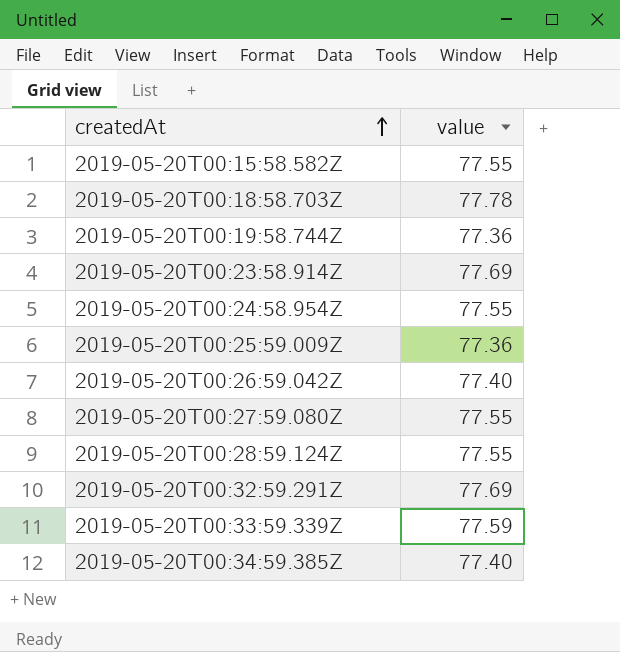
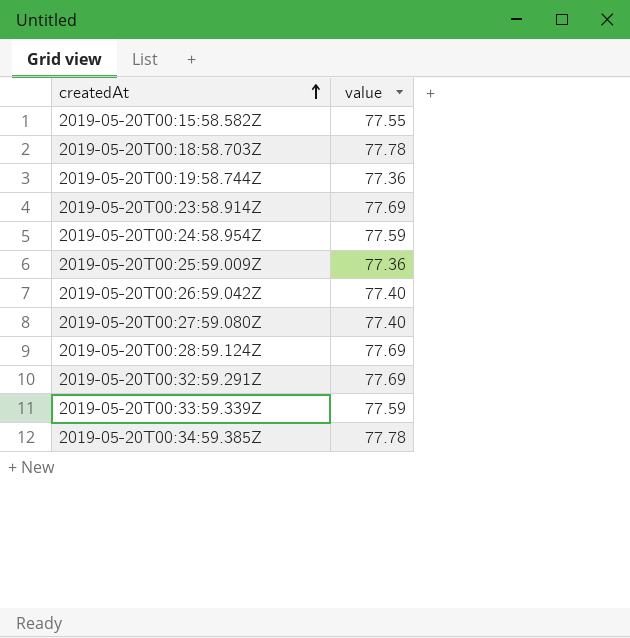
2019-05-20T00:24:58.954Z | value: 77.55 -> 77.59
2019-05-20T00:27:59.080Z | value: 77.55 -> 77.40
2019-05-20T00:28:59.124Z | value: 77.55 -> 77.69
2019-05-20T00:34:59.385Z | value: 77.40 -> 77.78

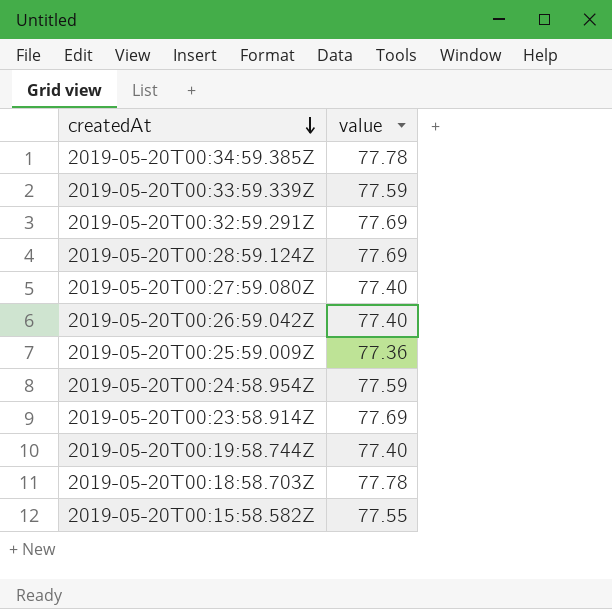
row order: createdAt ascending -> createdAt descending
2019-05-20T00:19:58.744Z | value: 77.36 -> 77.40

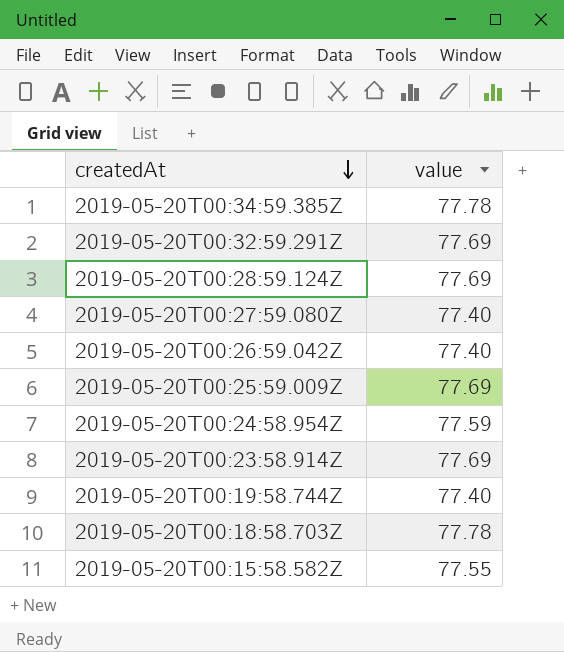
row 2019-05-20T00:33:59.339Z: 77.59 -> none
2019-05-20T00:25:59.009Z | value: 77.36 -> 77.69

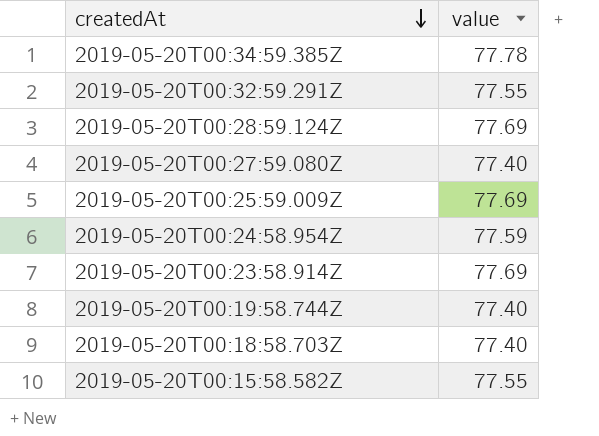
row 2019-05-20T00:26:59.042Z: 77.40 -> none
2019-05-20T00:32:59.291Z | value: 77.69 -> 77.55
2019-05-20T00:18:58.703Z | value: 77.78 -> 77.40

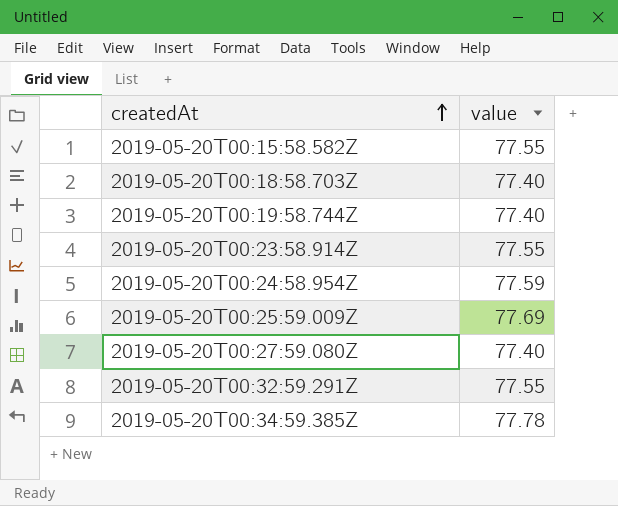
row order: createdAt descending -> createdAt ascending
row 2019-05-20T00:28:59.124Z: 77.69 -> none
2019-05-20T00:23:58.914Z | value: 77.69 -> 77.55

